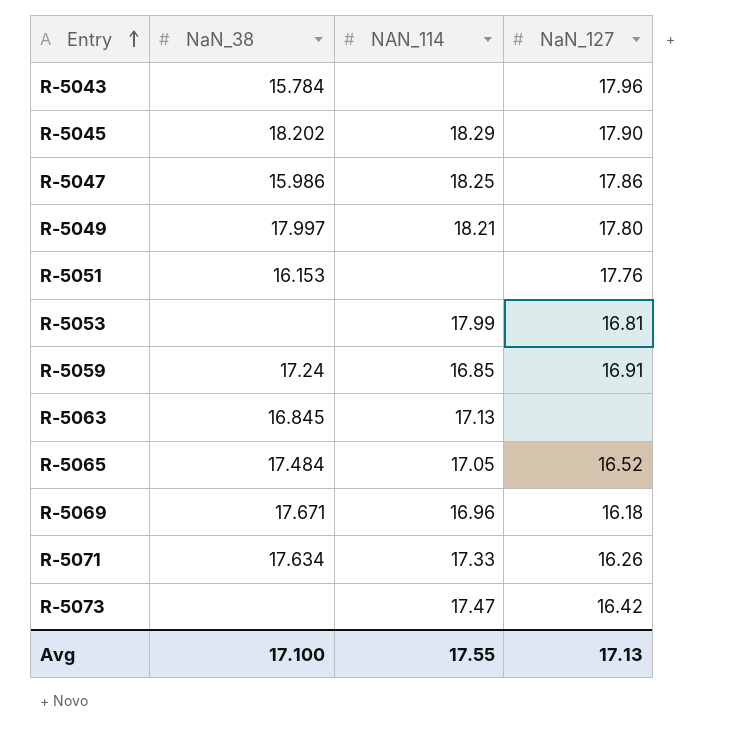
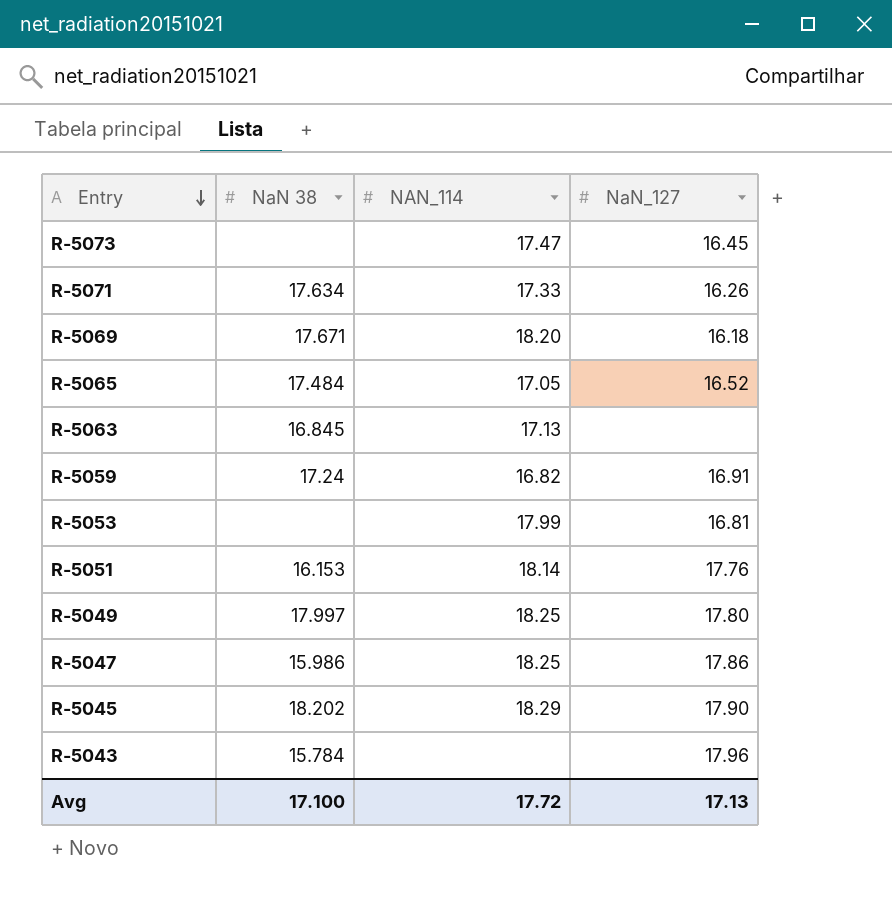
row order: Entry ascending -> Entry descending
column name: NaN_38 -> NaN 38
R-5073 | NaN_127: 16.42 -> 16.45
R-5069 | NAN_114: 16.96 -> 18.20
R-5059 | NAN_114: 16.85 -> 16.82
R-5051 | NAN_114: none -> 18.14
R-5049 | NAN_114: 18.21 -> 18.25
Avg | NAN_114: 17.55 -> 17.72

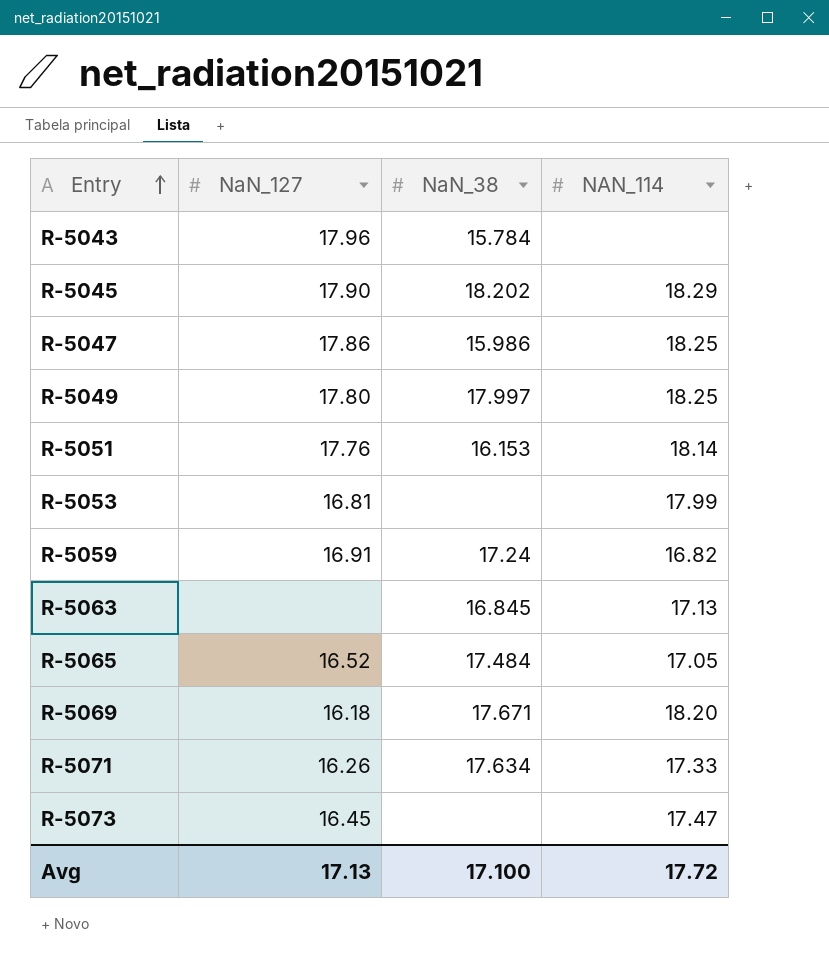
row order: Entry descending -> Entry ascending
column NaN_127 | position: 4 -> 2
column name: NaN 38 -> NaN_38

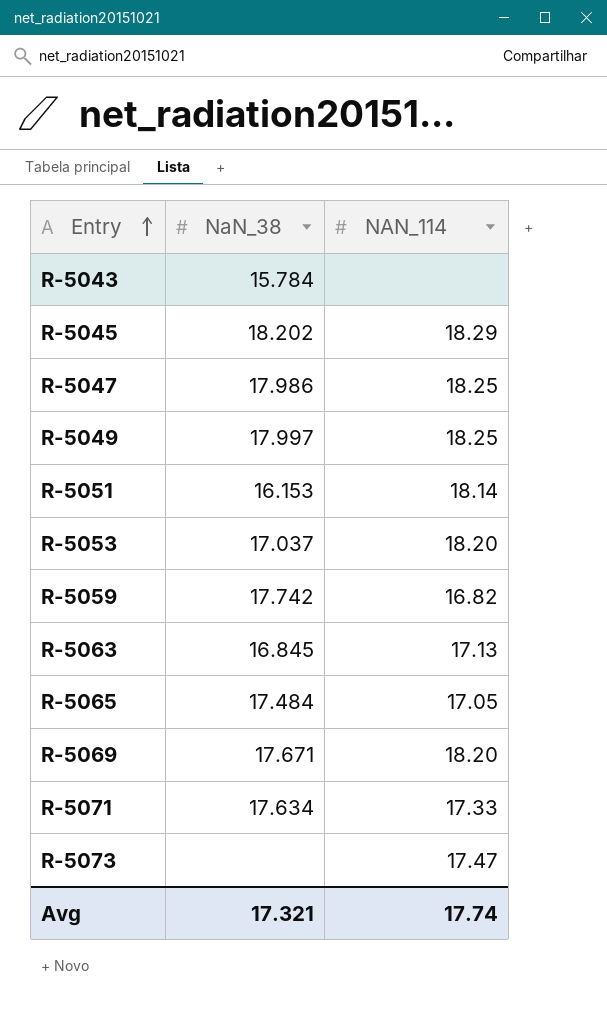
column NaN_127 | position: 2 -> none
R-5047 | NaN_38: 15.986 -> 17.986
R-5053 | NaN_38: none -> 17.037
R-5053 | NAN_114: 17.99 -> 18.20
R-5059 | NaN_38: 17.24 -> 17.742
Avg | NaN_38: 17.100 -> 17.321
Avg | NAN_114: 17.72 -> 17.74

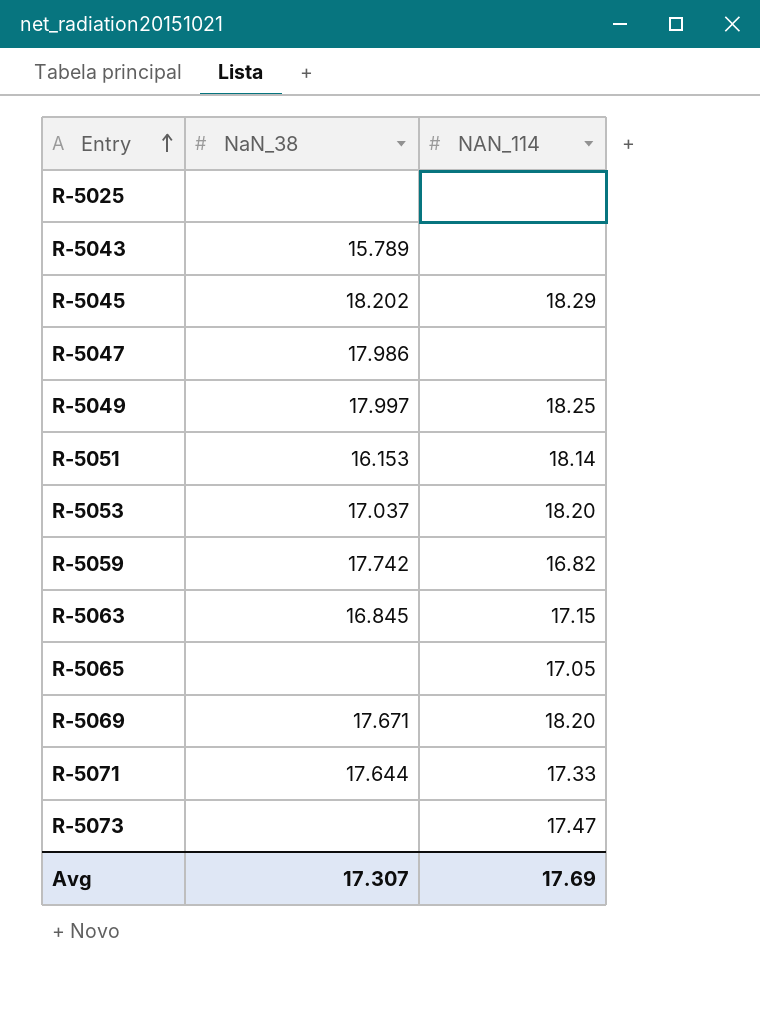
row R-5025: none -> none | none
R-5043 | NaN_38: 15.784 -> 15.789
R-5047 | NAN_114: 18.25 -> none
R-5063 | NAN_114: 17.13 -> 17.15
R-5065 | NaN_38: 17.484 -> none
R-5071 | NaN_38: 17.634 -> 17.644
Avg | NaN_38: 17.321 -> 17.307
Avg | NAN_114: 17.74 -> 17.69

